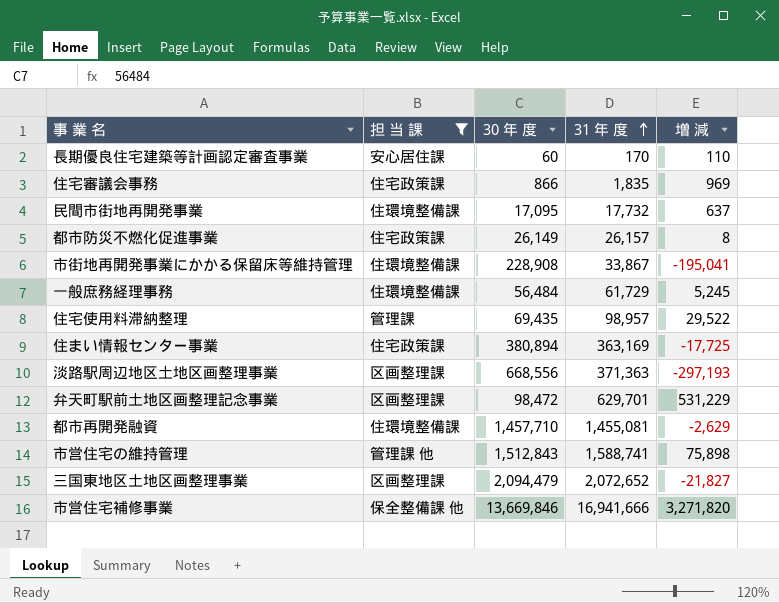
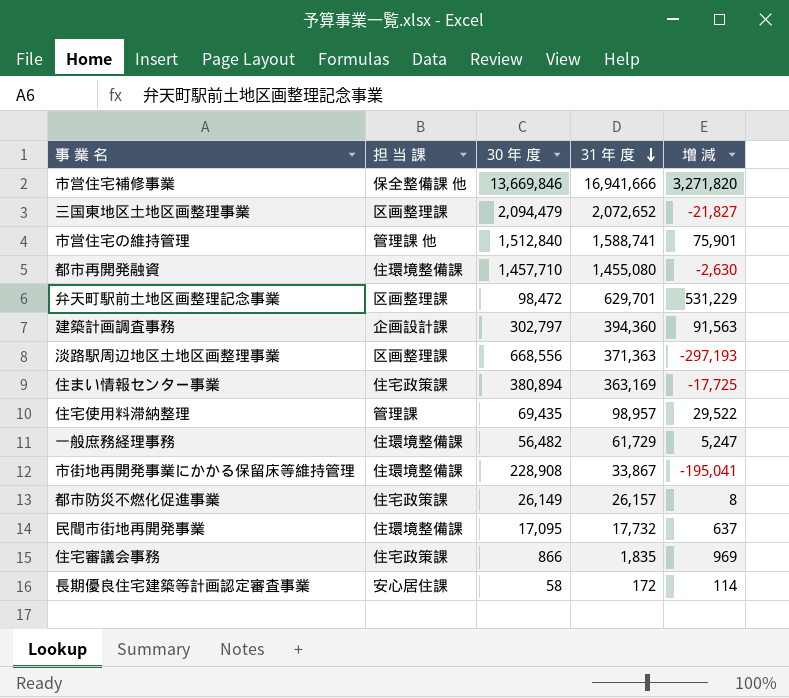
filter: 担 当 課 != 企画設計課 -> none
row order: 31 年 度 ascending -> 31 年 度 descending
市営住宅の維持管理 | 30 年 度: 1,512,843 -> 1,512,840
市営住宅の維持管理 | 増 減: 75,898 -> 75,901
都市再開発融資 | 31 年 度: 1,455,081 -> 1,455,080
都市再開発融資 | 増 減: -2,629 -> -2,630
一般庶務経理事務 | 30 年 度: 56,484 -> 56,482
一般庶務経理事務 | 増 減: 5,245 -> 5,247
長期優良住宅建築等計画認定審査事業 | 30 年 度: 60 -> 58
長期優良住宅建築等計画認定審査事業 | 31 年 度: 170 -> 172
長期優良住宅建築等計画認定審査事業 | 増 減: 110 -> 114

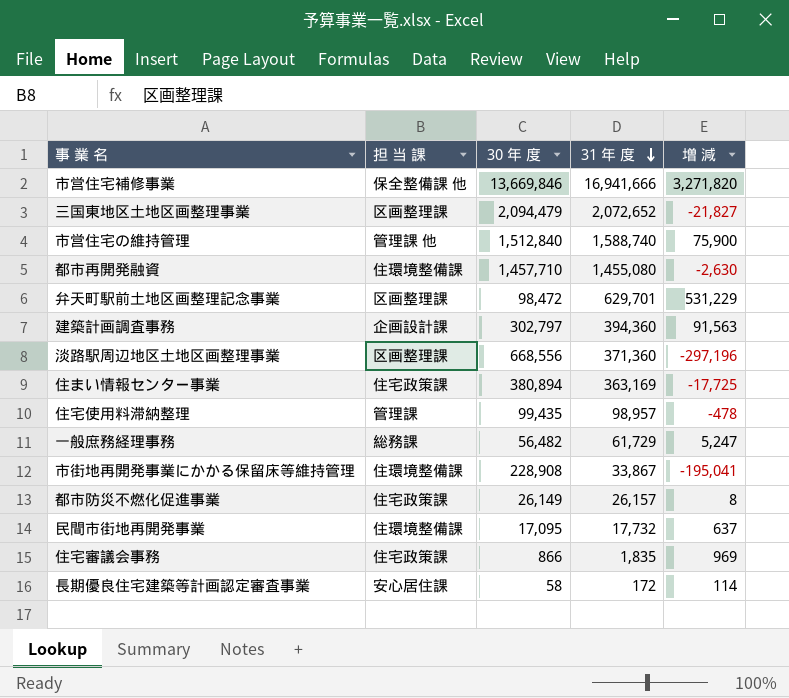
市営住宅の維持管理 | 31 年 度: 1,588,741 -> 1,588,740
市営住宅の維持管理 | 増 減: 75,901 -> 75,900
淡路駅周辺地区土地区画整理事業 | 31 年 度: 371,363 -> 371,360
淡路駅周辺地区土地区画整理事業 | 増 減: -297,193 -> -297,196
住宅使用料滞納整理 | 30 年 度: 69,435 -> 99,435
住宅使用料滞納整理 | 増 減: 29,522 -> -478
一般庶務経理事務 | 担 当 課: 住環境整備課 -> 総務課

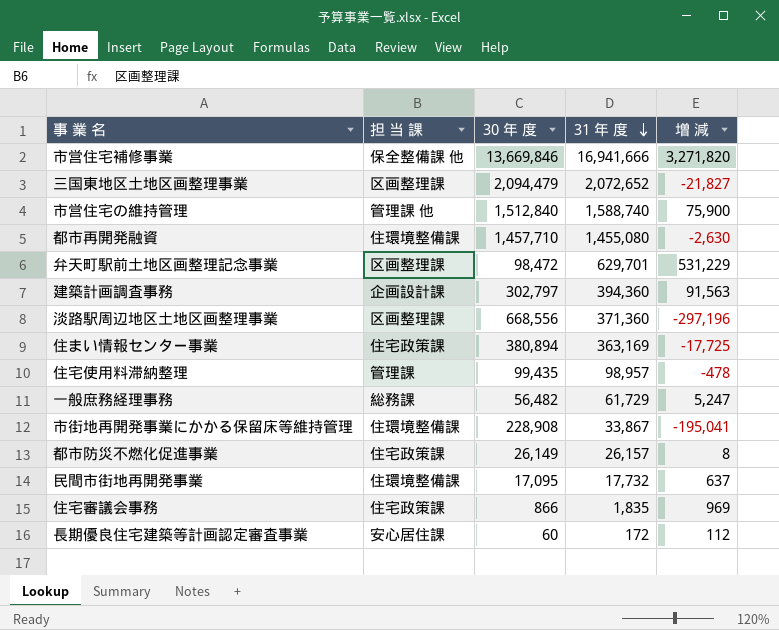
長期優良住宅建築等計画認定審査事業 | 30 年 度: 58 -> 60
長期優良住宅建築等計画認定審査事業 | 増 減: 114 -> 112

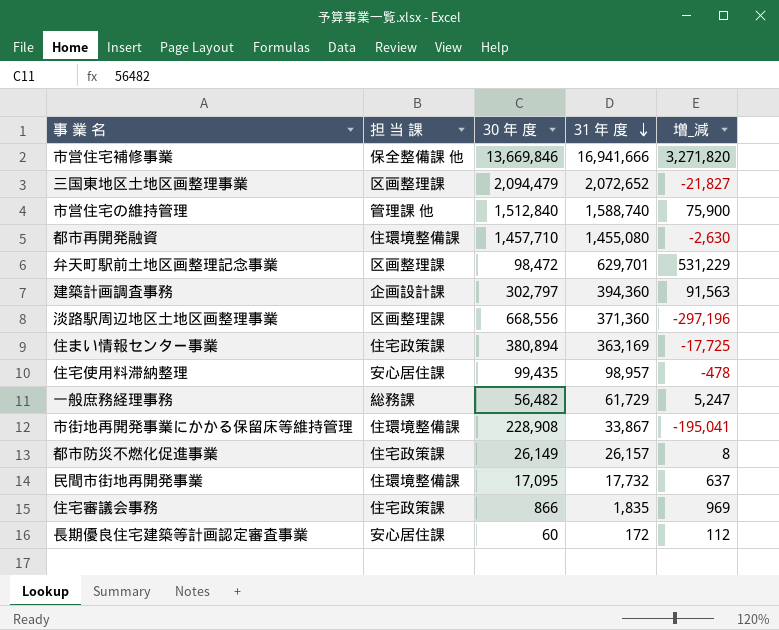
column name: 増 減 -> 増_減
住宅使用料滞納整理 | 担 当 課: 管理課 -> 安心居住課

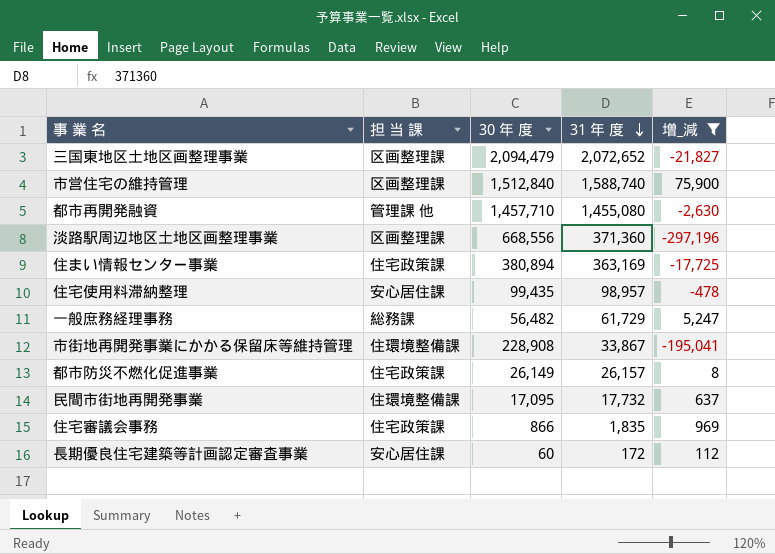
filter: none -> 増_減 <= 75,900
市営住宅の維持管理 | 担 当 課: 管理課 他 -> 区画整理課
都市再開発融資 | 担 当 課: 住環境整備課 -> 管理課 他

